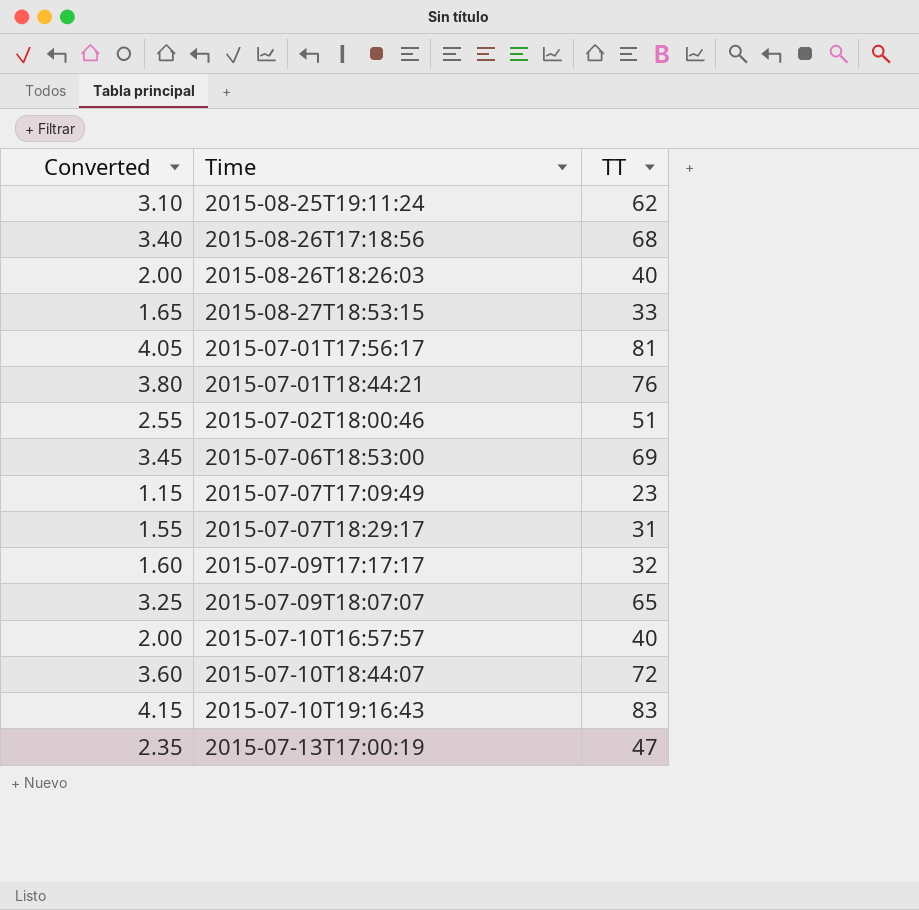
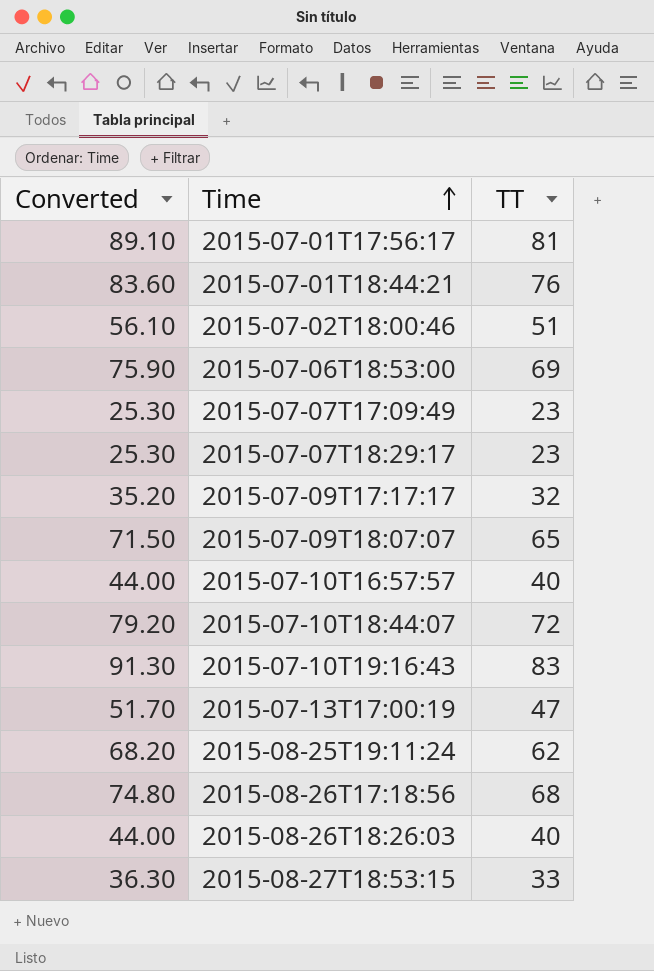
row order: none -> Time ascending
column Converted | formula: [TT] * 0.05 -> [TT] * 1.1
2015-07-07T18:29:17 | TT: 31 -> 23

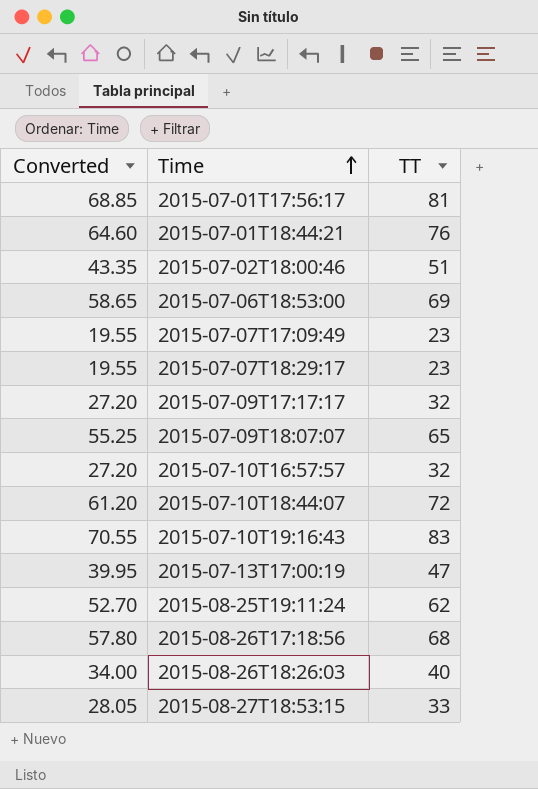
column Converted | formula: [TT] * 1.1 -> [TT] * 0.85
2015-07-10T16:57:57 | TT: 40 -> 32

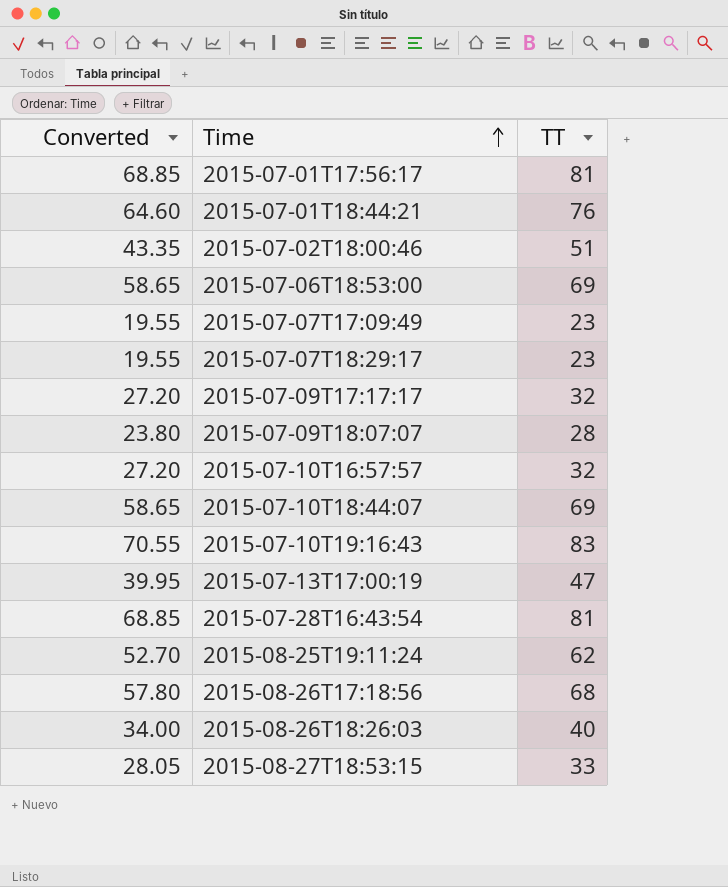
2015-07-09T18:07:07 | Converted: 55.25 -> 23.80
2015-07-09T18:07:07 | TT: 65 -> 28
2015-07-10T18:44:07 | Converted: 61.20 -> 58.65
2015-07-10T18:44:07 | TT: 72 -> 69
row 2015-07-28T16:43:54: none -> 68.85 | 81

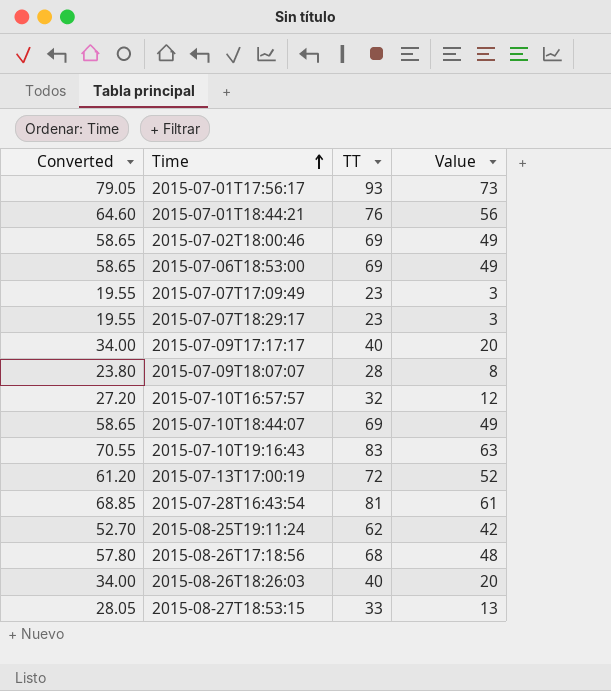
column Value | formula: none -> [TT] - 20
2015-07-01T17:56:17 | Converted: 68.85 -> 79.05
2015-07-01T17:56:17 | TT: 81 -> 93
2015-07-02T18:00:46 | Converted: 43.35 -> 58.65
2015-07-02T18:00:46 | TT: 51 -> 69
2015-07-09T17:17:17 | Converted: 27.20 -> 34.00
2015-07-09T17:17:17 | TT: 32 -> 40
2015-07-13T17:00:19 | Converted: 39.95 -> 61.20
2015-07-13T17:00:19 | TT: 47 -> 72

